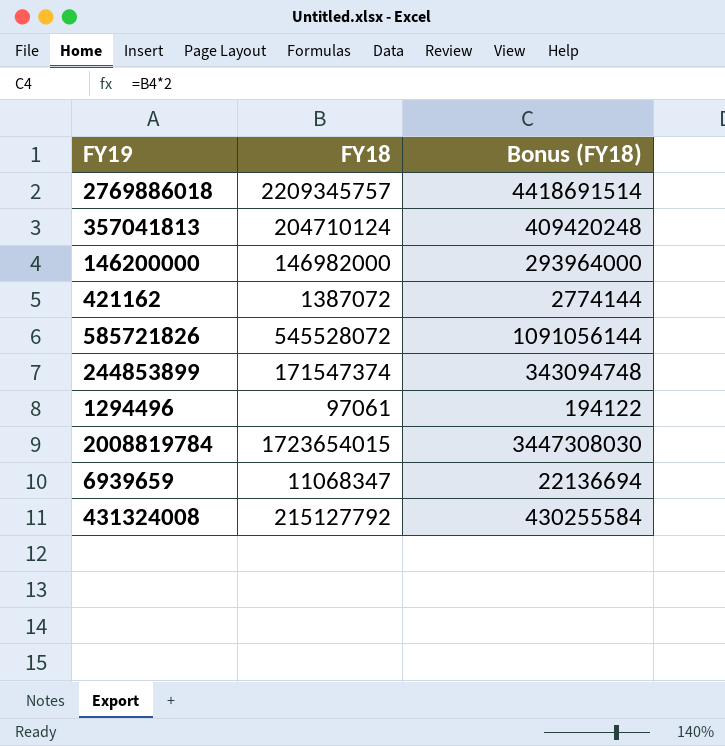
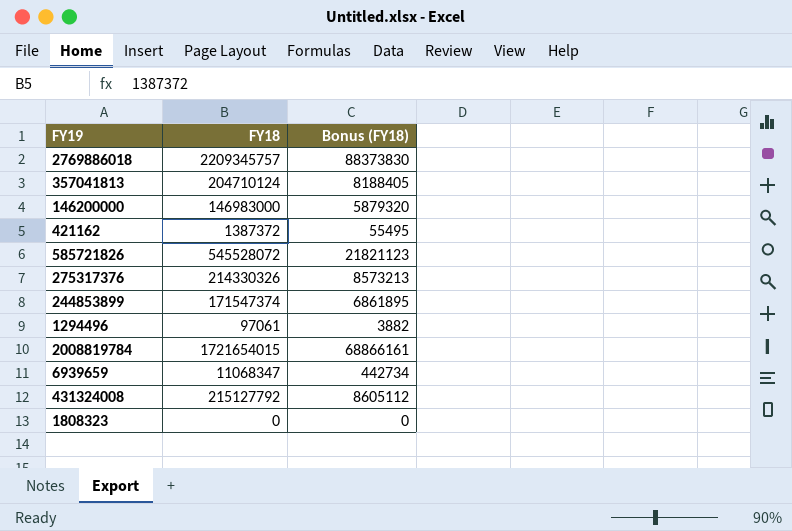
column Bonus (FY18) | formula: [FY18] * 2 -> [FY18] * 0.04
146200000 | FY18: 146982000 -> 146983000
421162 | FY18: 1387072 -> 1387372
row 275317376: none -> 214330326 | 8573213
2008819784 | FY18: 1723654015 -> 1721654015
row 1808323: none -> 0 | 0

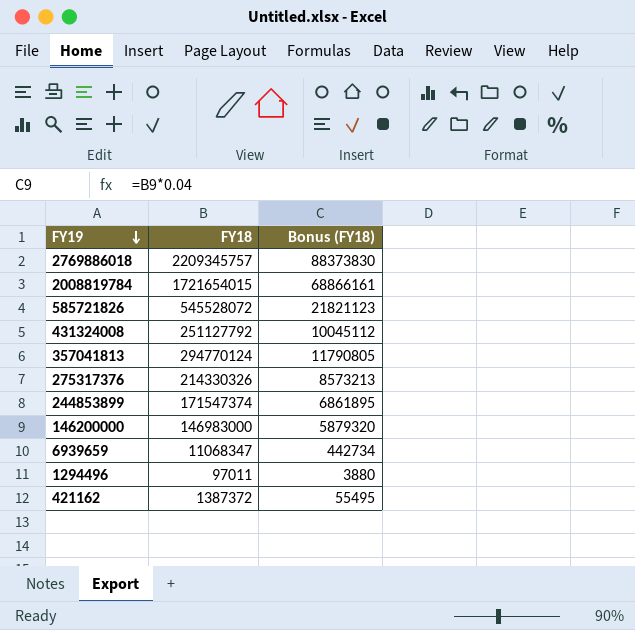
row order: none -> FY19 descending
row 1808323: 0 | 0 -> none
431324008 | FY18: 215127792 -> 251127792
431324008 | Bonus (FY18): 8605112 -> 10045112
357041813 | FY18: 204710124 -> 294770124
357041813 | Bonus (FY18): 8188405 -> 11790805
1294496 | FY18: 97061 -> 97011
1294496 | Bonus (FY18): 3882 -> 3880

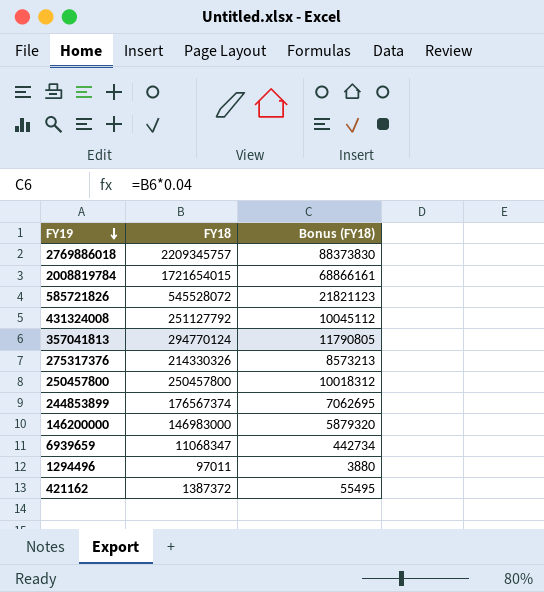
row 250457800: none -> 250457800 | 10018312
244853899 | FY18: 171547374 -> 176567374
244853899 | Bonus (FY18): 6861895 -> 7062695

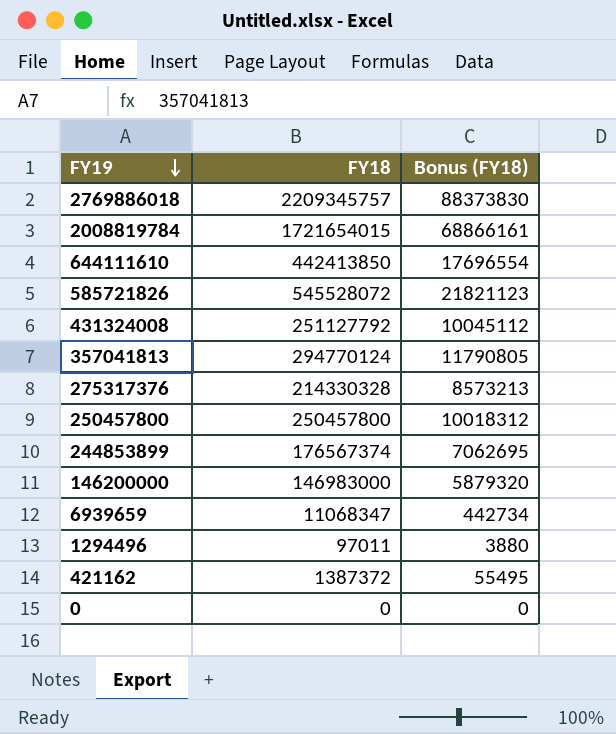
row 644111610: none -> 442413850 | 17696554
275317376 | FY18: 214330326 -> 214330328
row 0: none -> 0 | 0

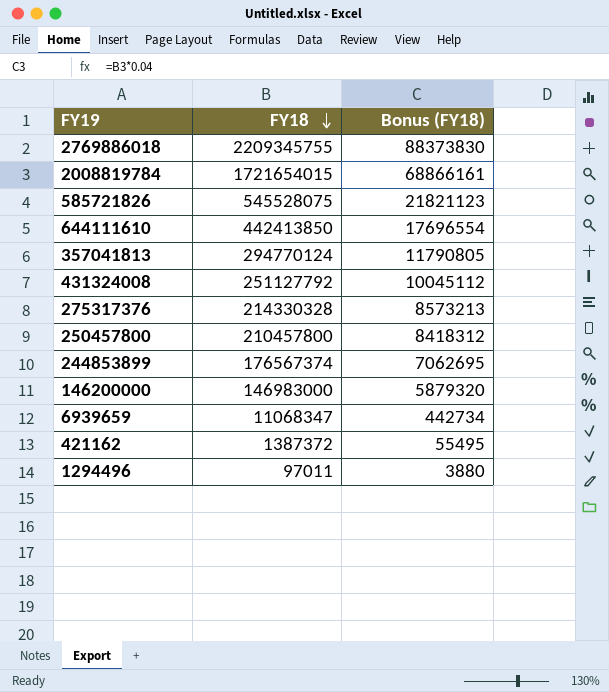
row order: FY19 descending -> FY18 descending
row 0: 0 | 0 -> none
2769886018 | FY18: 2209345757 -> 2209345755
585721826 | FY18: 545528072 -> 545528075
250457800 | FY18: 250457800 -> 210457800
250457800 | Bonus (FY18): 10018312 -> 8418312

